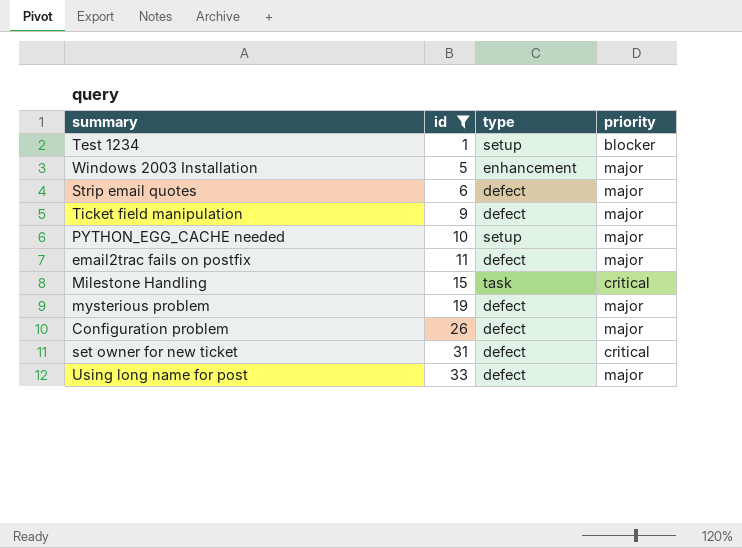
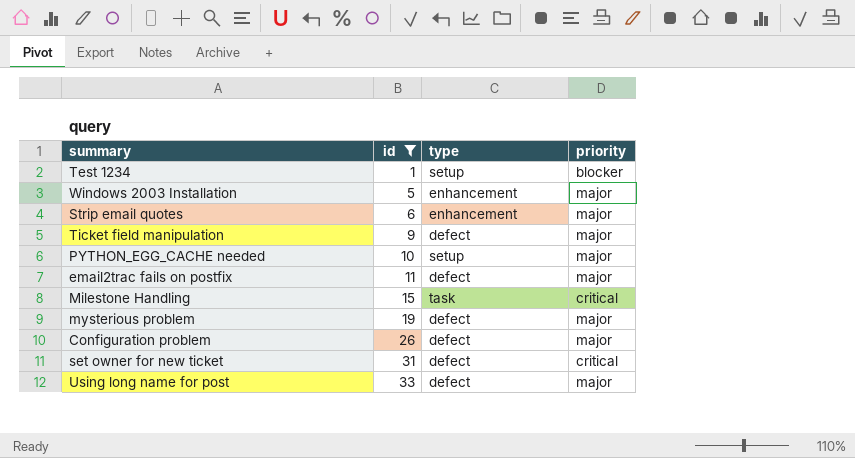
Strip email quotes | type: defect -> enhancement

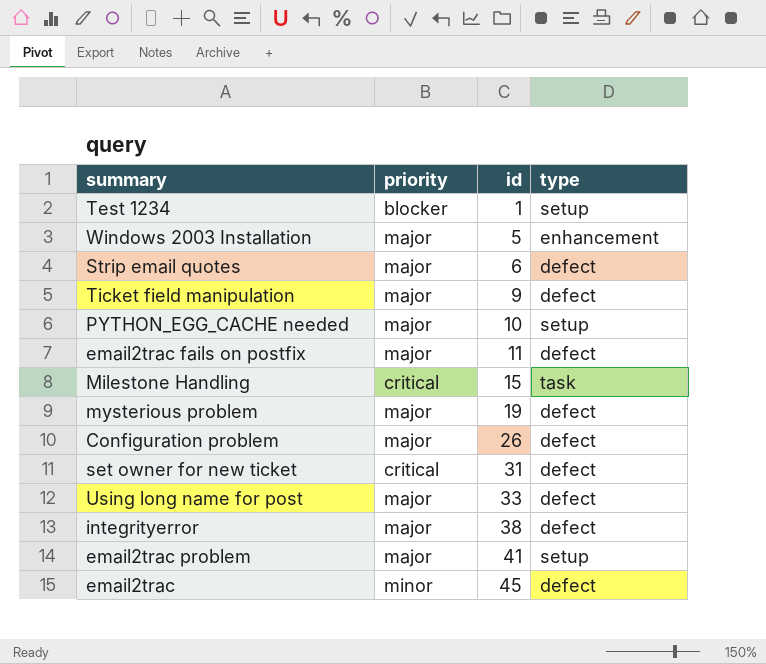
filter: id <= 33 -> none
column priority | position: 4 -> 2
Strip email quotes | type: enhancement -> defect

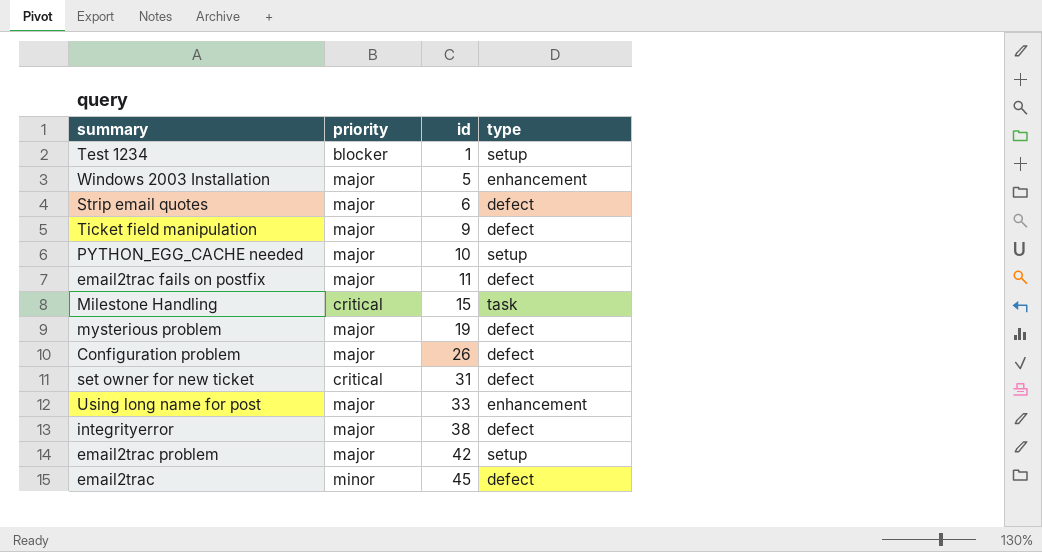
Using long name for post | type: defect -> enhancement
email2trac problem | id: 41 -> 42

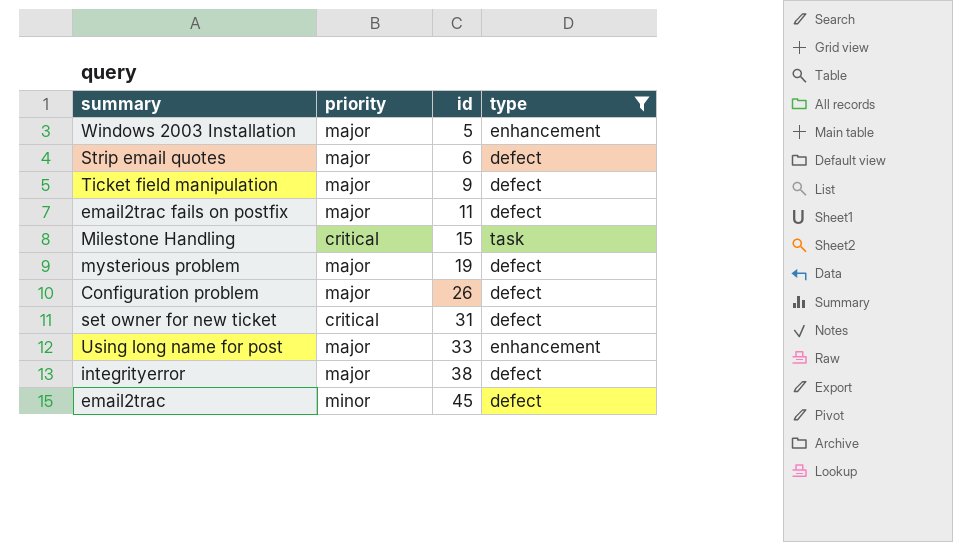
filter: none -> type != setup

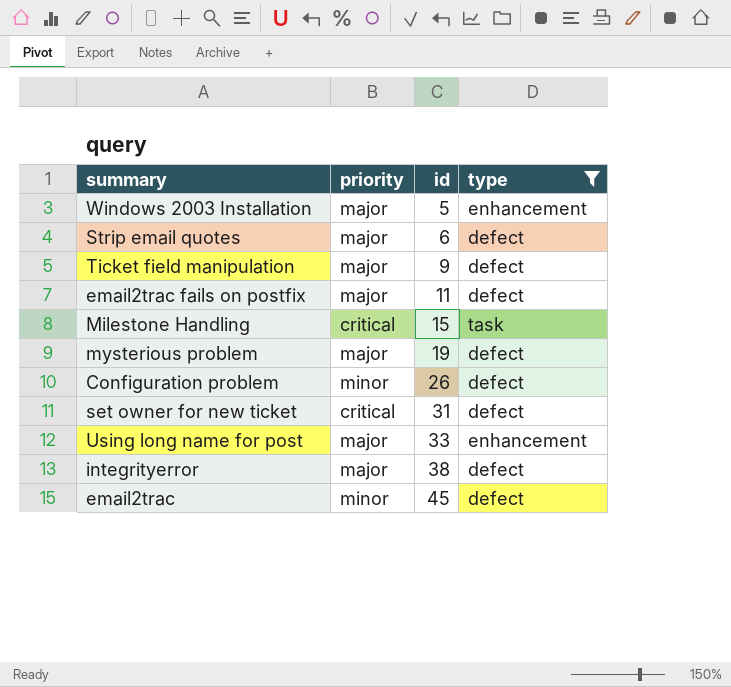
Configuration problem | priority: major -> minor

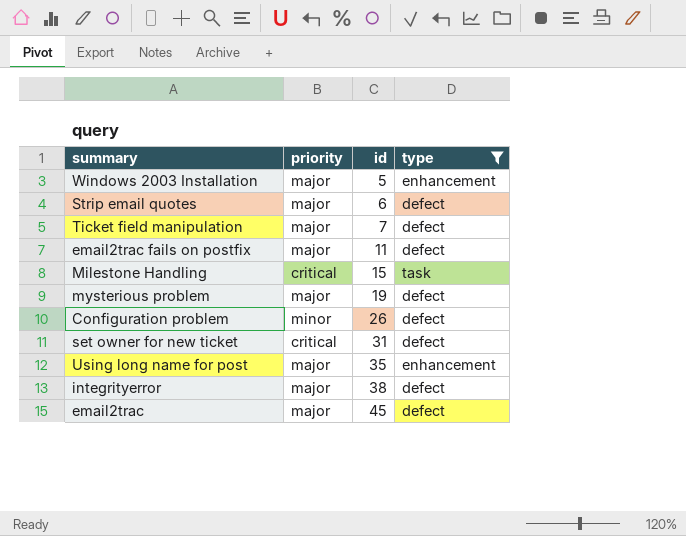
Ticket field manipulation | id: 9 -> 7
Using long name for post | id: 33 -> 35
email2trac | priority: minor -> major

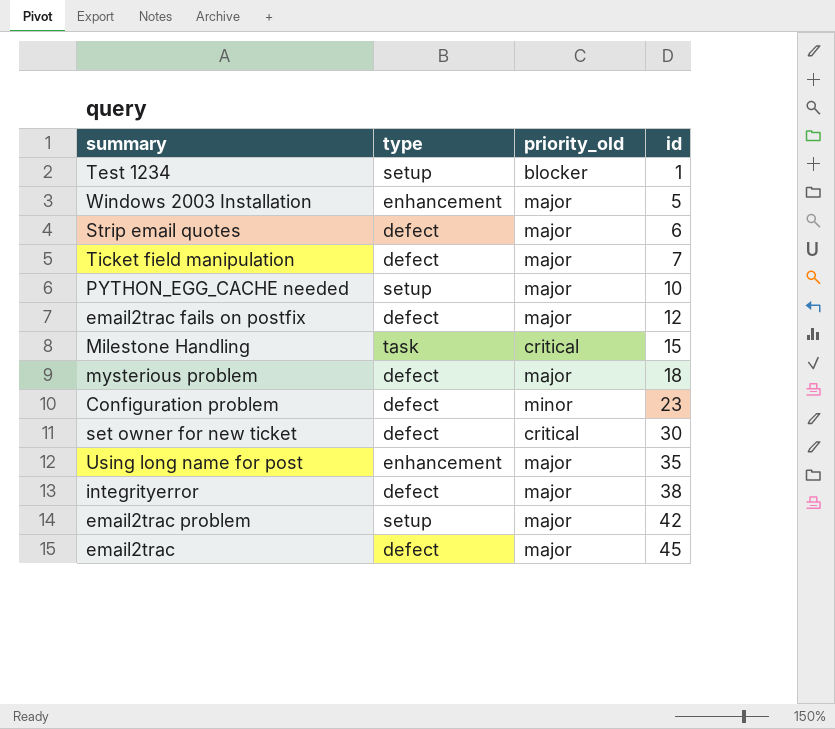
filter: type != setup -> none
column type | position: 4 -> 2
column name: priority -> priority_old
email2trac fails on postfix | id: 11 -> 12
mysterious problem | id: 19 -> 18
Configuration problem | id: 26 -> 23
set owner for new ticket | id: 31 -> 30

